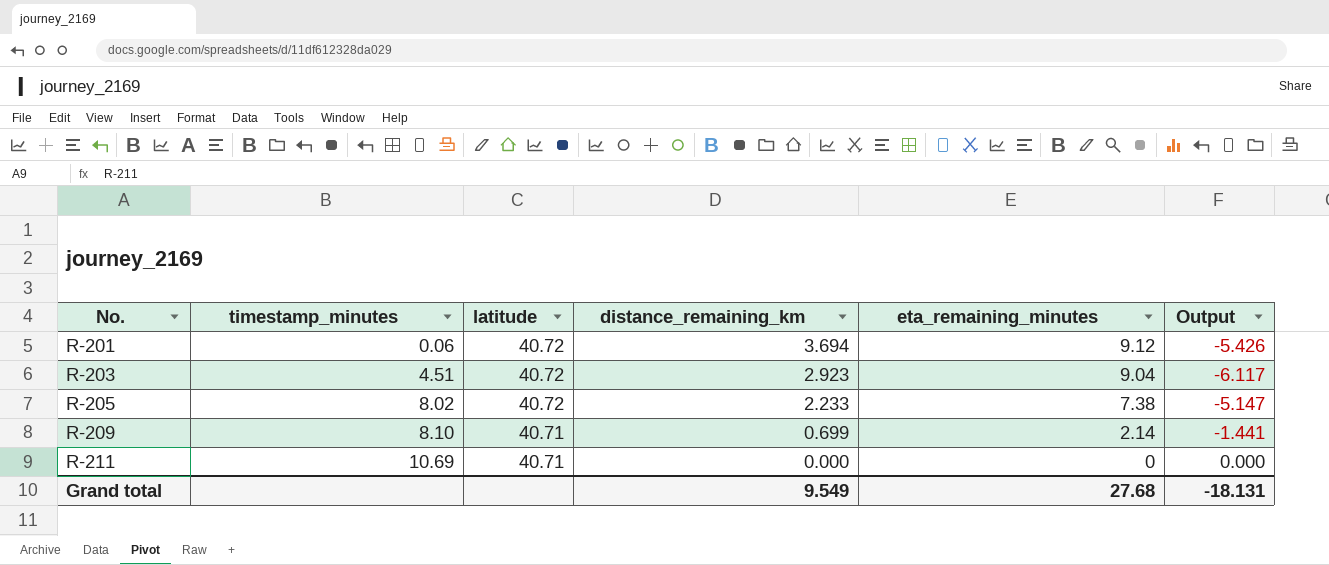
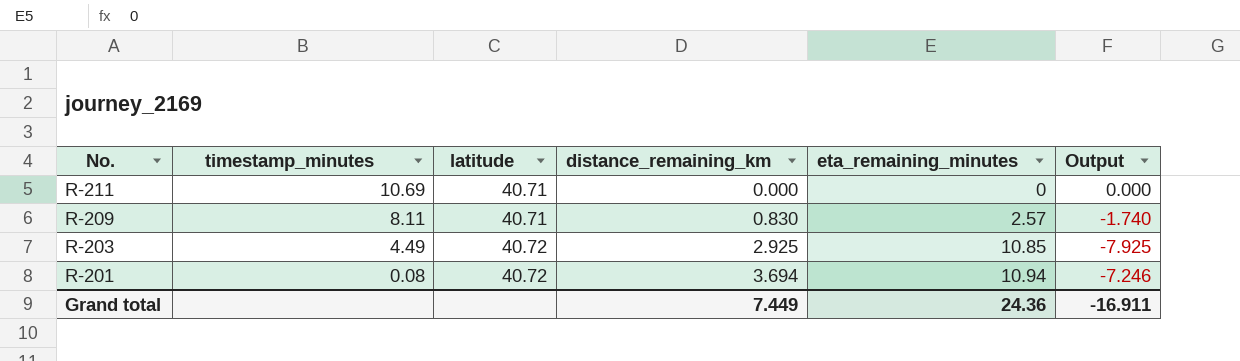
row order: No. ascending -> No. descending
row R-205: 8.02 | 40.72 | 2.233 | 7.38 | -5.147 -> none
R-209 | timestamp_minutes: 8.10 -> 8.11
R-209 | distance_remaining_km: 0.699 -> 0.830
R-209 | eta_remaining_minutes: 2.14 -> 2.57
R-209 | Output: -1.441 -> -1.740
R-203 | timestamp_minutes: 4.51 -> 4.49
R-203 | distance_remaining_km: 2.923 -> 2.925
R-203 | eta_remaining_minutes: 9.04 -> 10.85
R-203 | Output: -6.117 -> -7.925
R-201 | timestamp_minutes: 0.06 -> 0.08
R-201 | eta_remaining_minutes: 9.12 -> 10.94
R-201 | Output: -5.426 -> -7.246
Grand total | distance_remaining_km: 9.549 -> 7.449
Grand total | eta_remaining_minutes: 27.68 -> 24.36
Grand total | Output: -18.131 -> -16.911

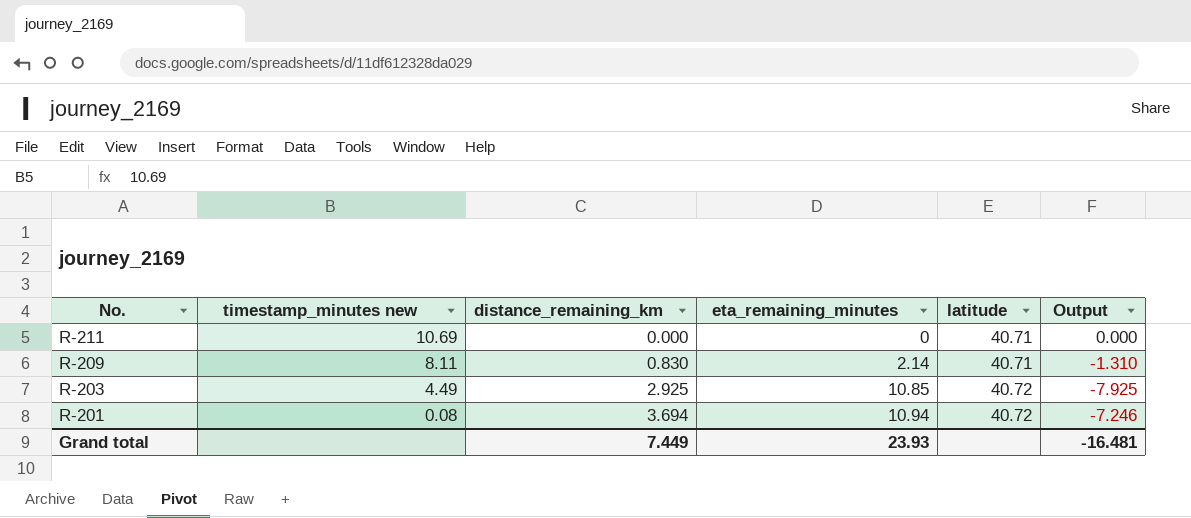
column name: timestamp_minutes -> timestamp_minutes new
column latitude | position: 3 -> 5
R-209 | eta_remaining_minutes: 2.57 -> 2.14
R-209 | Output: -1.740 -> -1.310
Grand total | eta_remaining_minutes: 24.36 -> 23.93
Grand total | Output: -16.911 -> -16.481

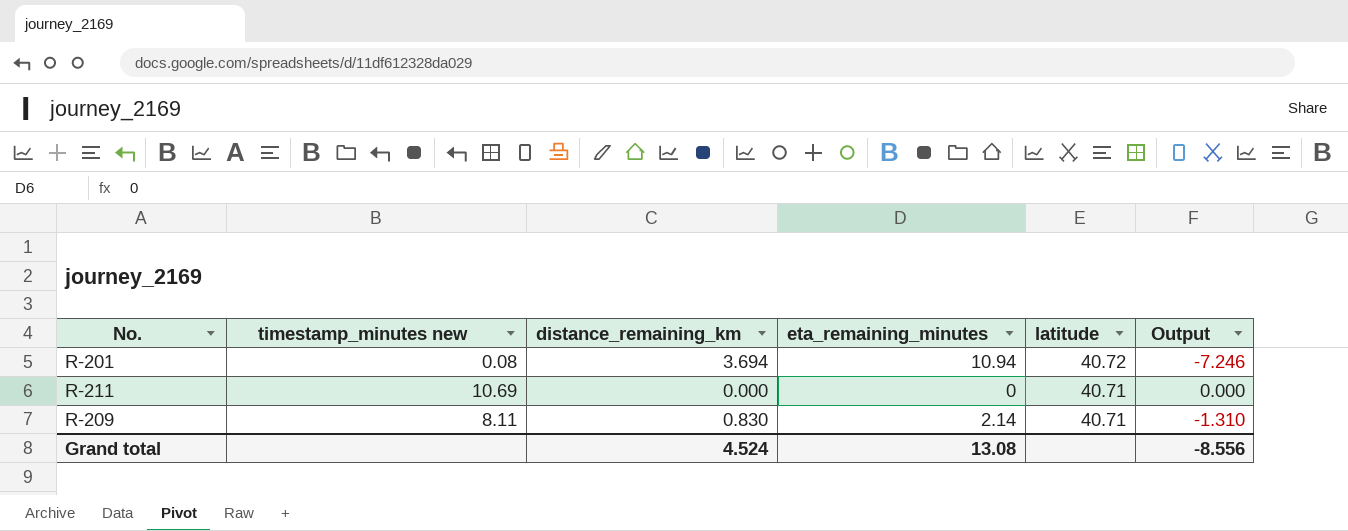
row order: No. descending -> latitude descending
row R-203: 4.49 | 2.925 | 10.85 | 40.72 | -7.925 -> none
Grand total | distance_remaining_km: 7.449 -> 4.524
Grand total | eta_remaining_minutes: 23.93 -> 13.08
Grand total | Output: -16.481 -> -8.556

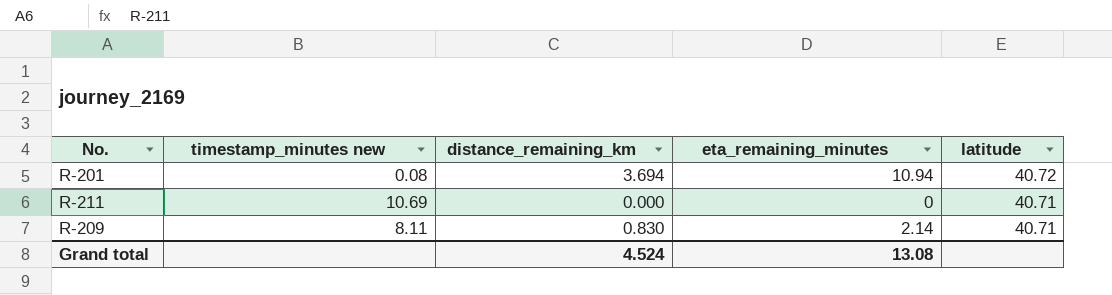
column Output | formula: [distance_remaining_km] - [eta_remaining_minutes] -> none

